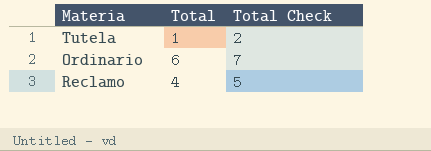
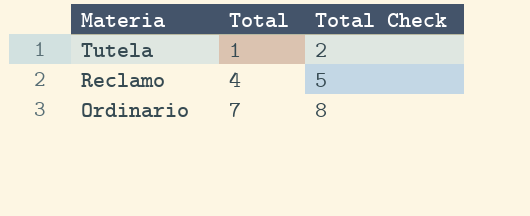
row order: none -> Materia descending
Ordinario | Total: 6 -> 7
Ordinario | Total Check: 7 -> 8

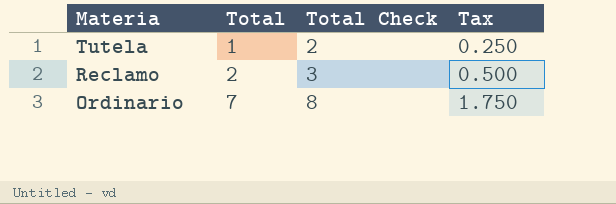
column Tax | formula: none -> [Total] * 0.25
Reclamo | Total: 4 -> 2
Reclamo | Total Check: 5 -> 3

